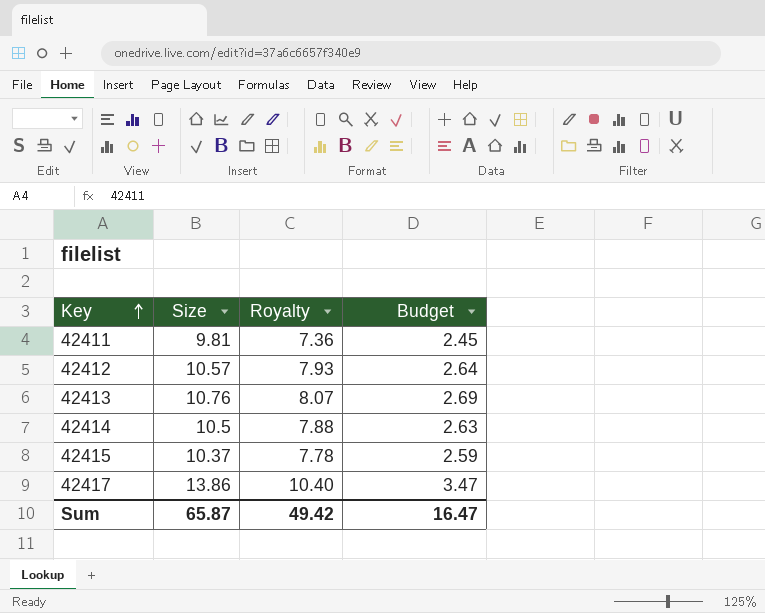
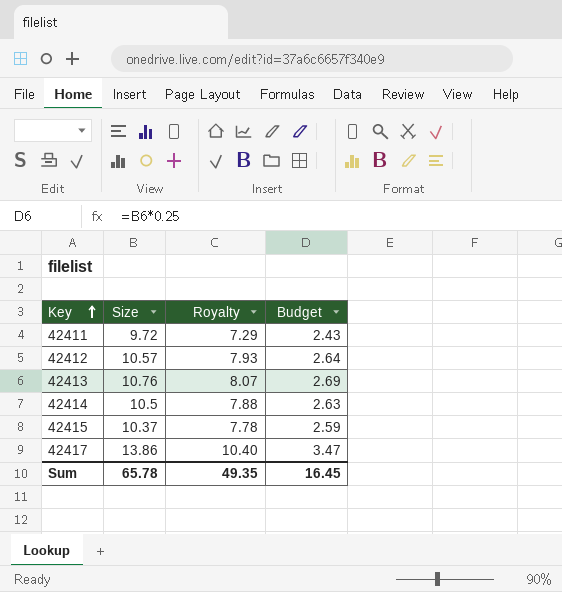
42411 | Size: 9.81 -> 9.72
42411 | Royalty: 7.36 -> 7.29
42411 | Budget: 2.45 -> 2.43
Sum | Size: 65.87 -> 65.78
Sum | Royalty: 49.42 -> 49.35
Sum | Budget: 16.47 -> 16.45

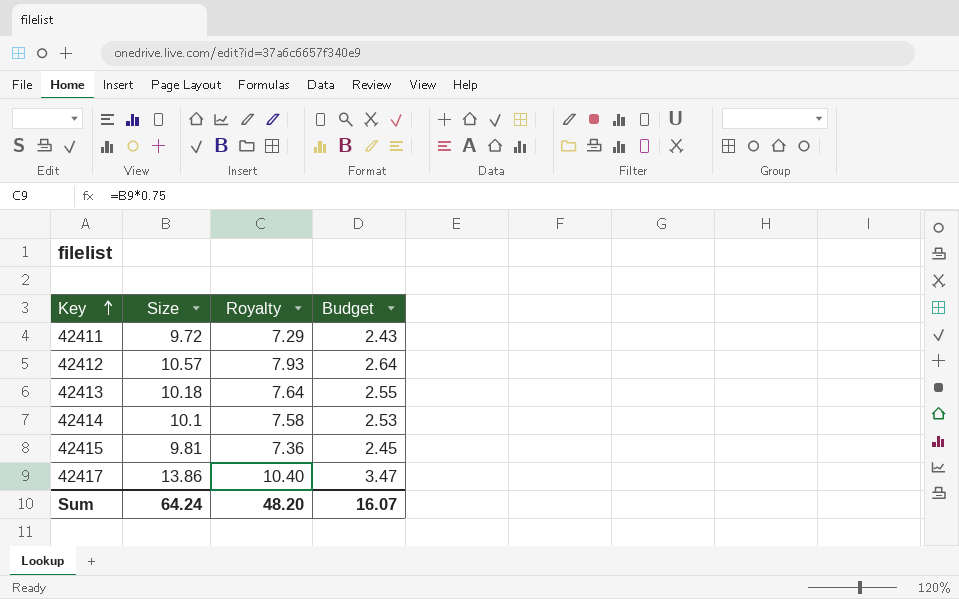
42413 | Size: 10.76 -> 10.18
42413 | Royalty: 8.07 -> 7.64
42413 | Budget: 2.69 -> 2.55
42414 | Size: 10.5 -> 10.1
42414 | Royalty: 7.88 -> 7.58
42414 | Budget: 2.63 -> 2.53
42415 | Size: 10.37 -> 9.81
42415 | Royalty: 7.78 -> 7.36
42415 | Budget: 2.59 -> 2.45
Sum | Size: 65.78 -> 64.24
Sum | Royalty: 49.35 -> 48.20
Sum | Budget: 16.45 -> 16.07

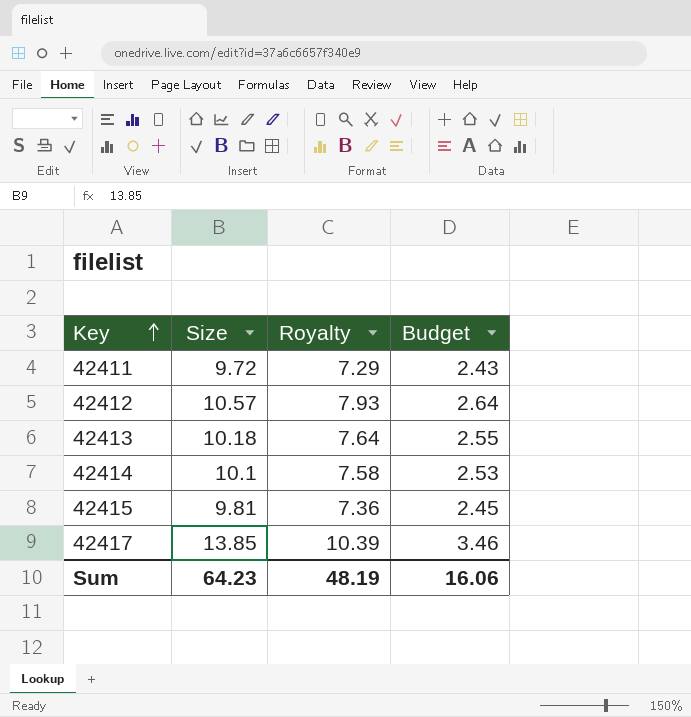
42417 | Size: 13.86 -> 13.85
42417 | Royalty: 10.40 -> 10.39
42417 | Budget: 3.47 -> 3.46
Sum | Size: 64.24 -> 64.23
Sum | Royalty: 48.20 -> 48.19
Sum | Budget: 16.07 -> 16.06

